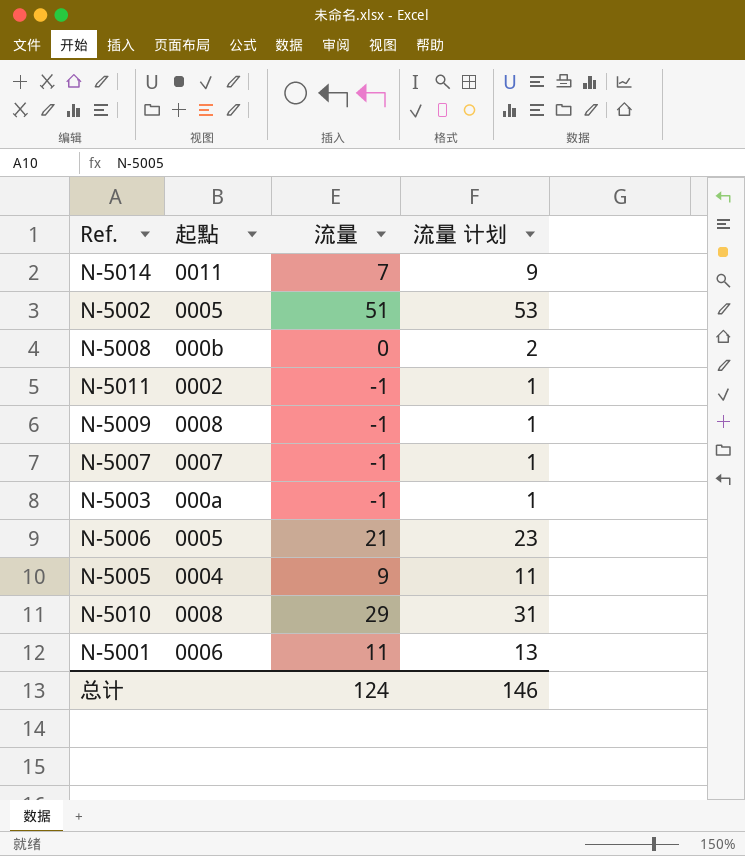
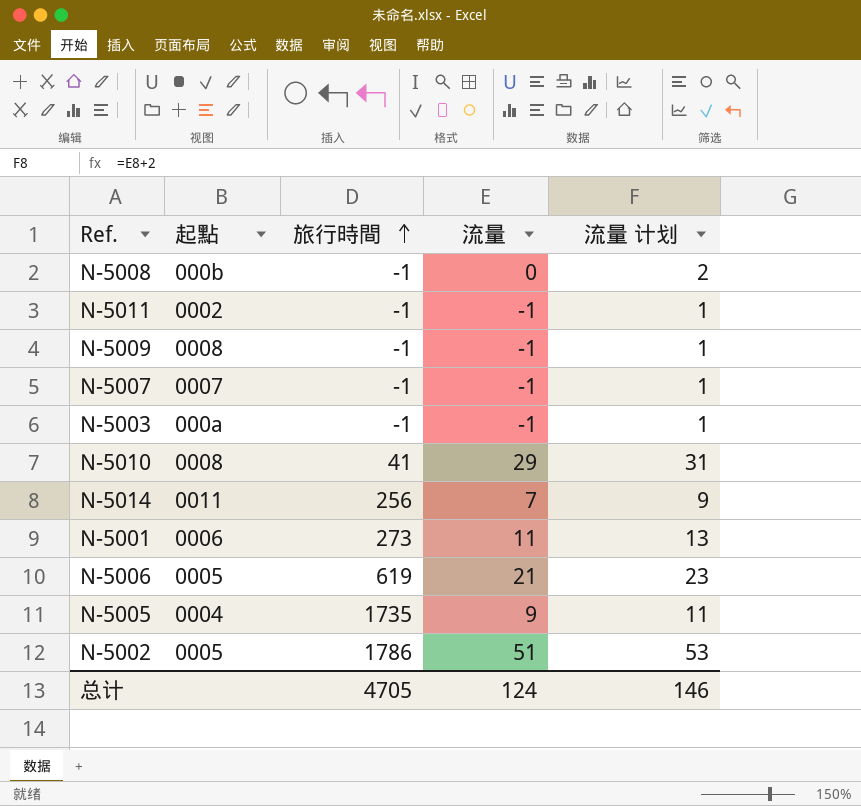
row order: none -> 旅行時間 ascending
column 旅行時間 | position: none -> 3

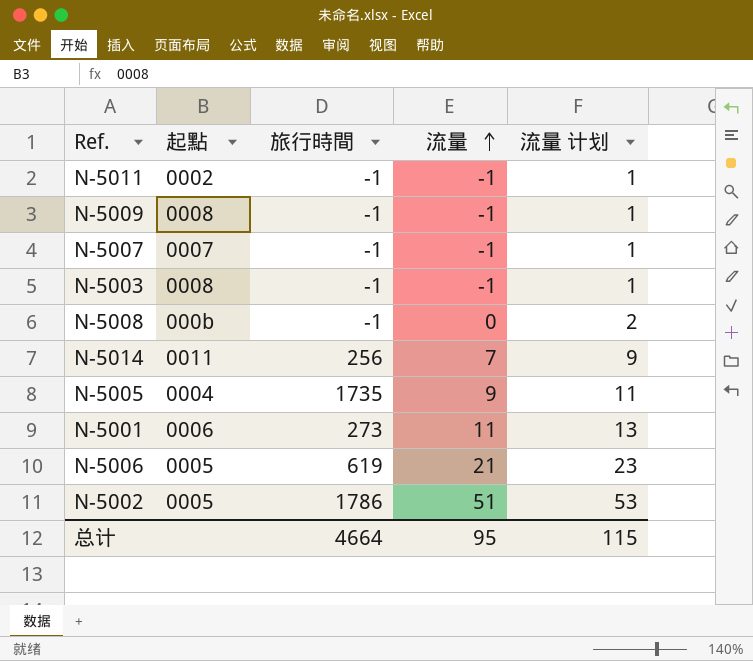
row order: 旅行時間 ascending -> 流量 ascending
row N-5010: 0008 | 41 | 29 | 31 -> none
N-5003 | 起點: 000a -> 0008
总计 | 旅行時間: 4705 -> 4664
总计 | 流量: 124 -> 95
总计 | 流量 计划: 146 -> 115

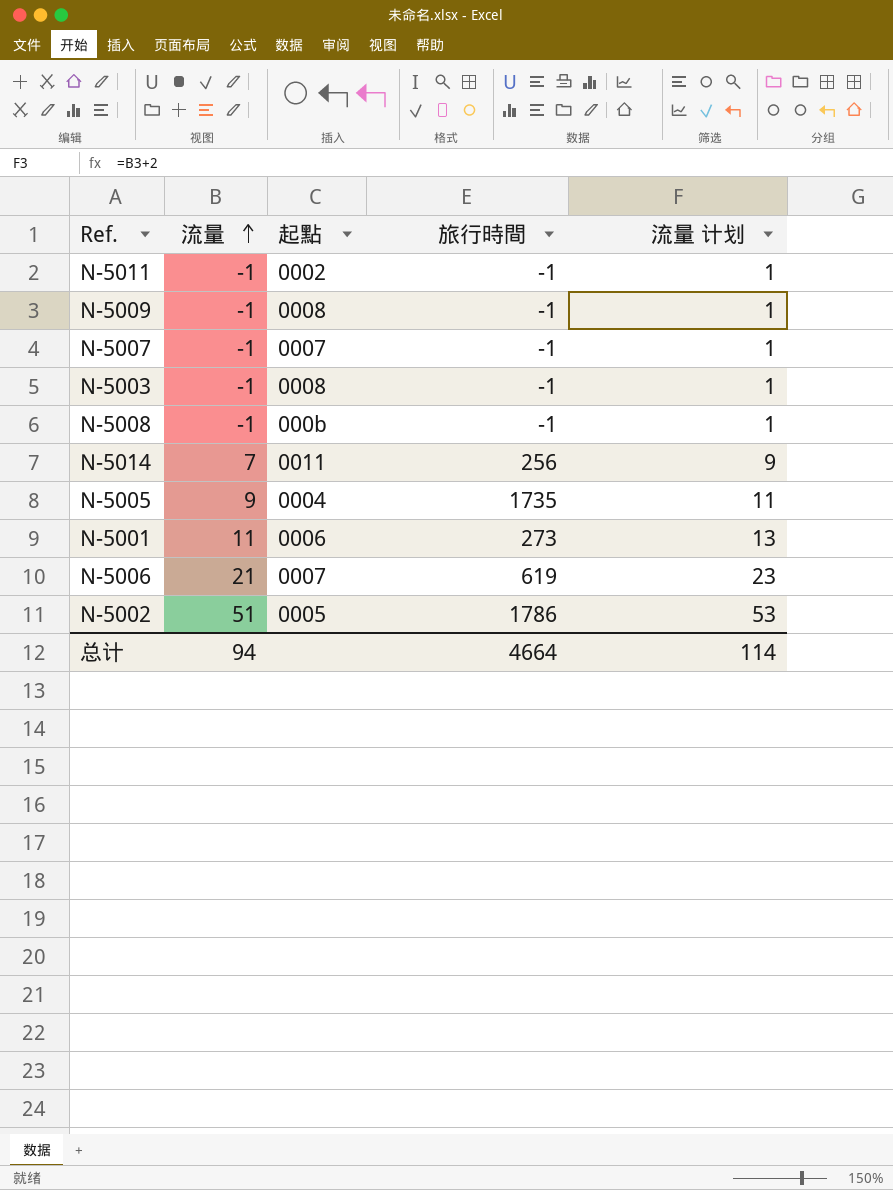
column 流量 | position: 4 -> 2
N-5008 | 流量: 0 -> -1
N-5008 | 流量 计划: 2 -> 1
N-5006 | 起點: 0005 -> 0007
总计 | 流量: 95 -> 94
总计 | 流量 计划: 115 -> 114

